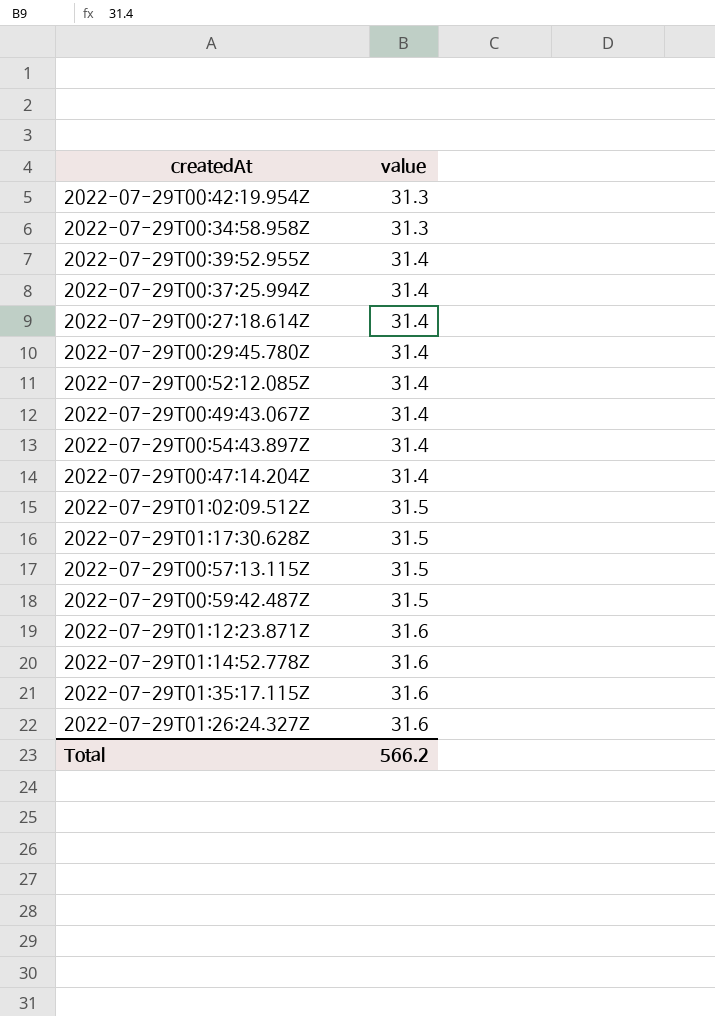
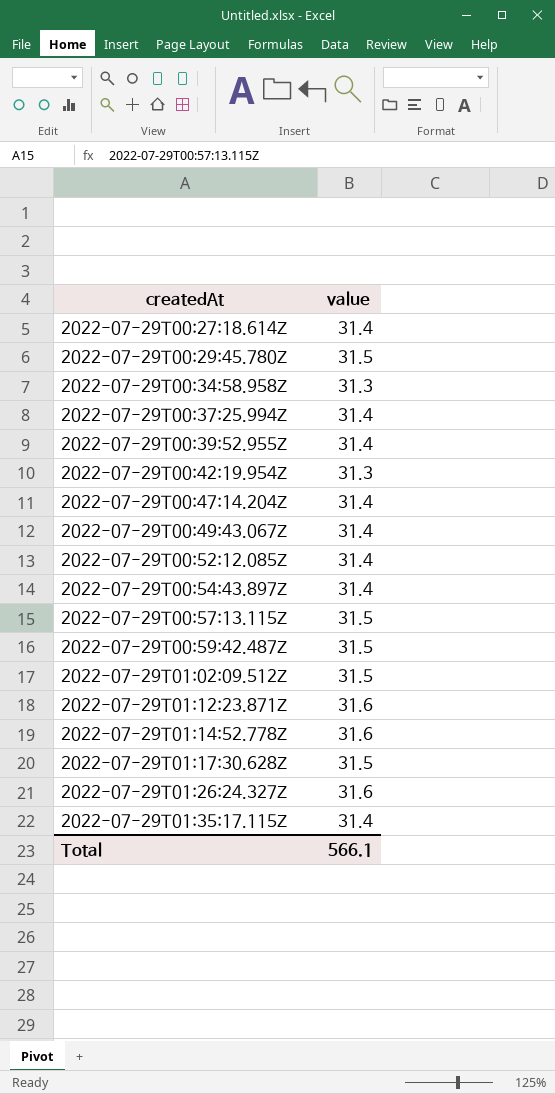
row order: value ascending -> createdAt ascending
2022-07-29T00:29:45.780Z | value: 31.4 -> 31.5
2022-07-29T01:35:17.115Z | value: 31.6 -> 31.4
Total | value: 566.2 -> 566.1

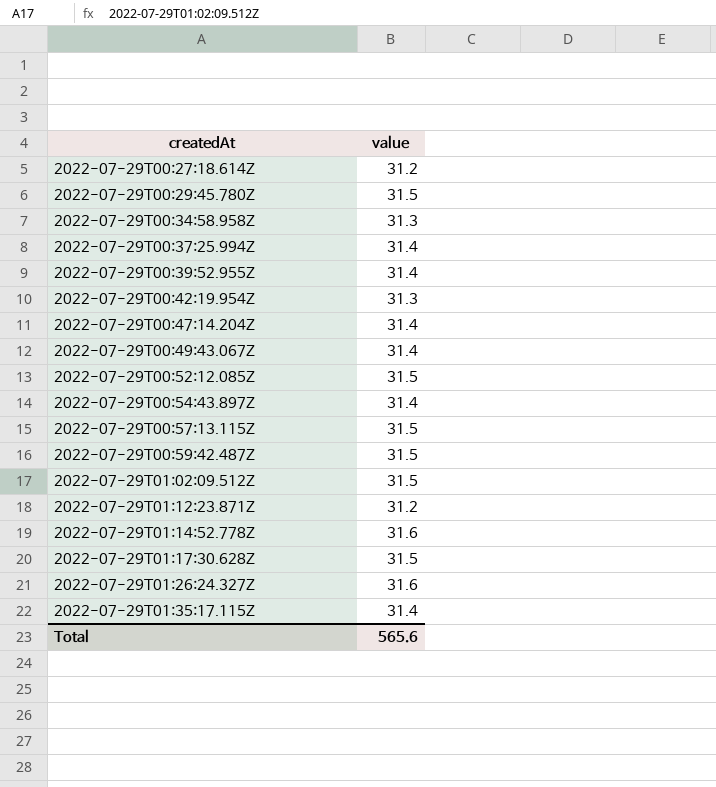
2022-07-29T00:27:18.614Z | value: 31.4 -> 31.2
2022-07-29T00:52:12.085Z | value: 31.4 -> 31.5
2022-07-29T01:12:23.871Z | value: 31.6 -> 31.2
Total | value: 566.1 -> 565.6

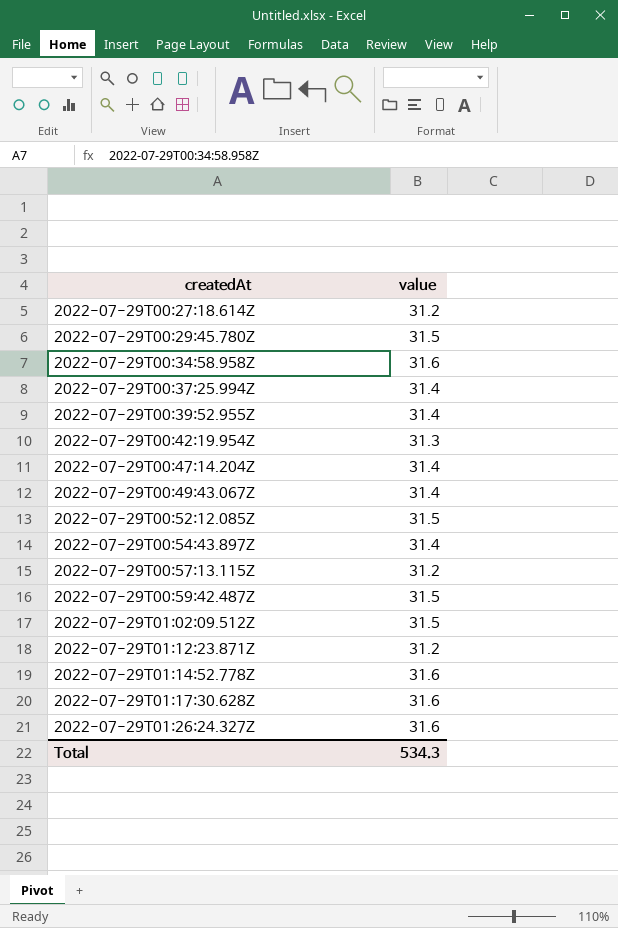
row 2022-07-29T01:35:17.115Z: 31.4 -> none
2022-07-29T00:34:58.958Z | value: 31.3 -> 31.6
2022-07-29T00:57:13.115Z | value: 31.5 -> 31.2
2022-07-29T01:17:30.628Z | value: 31.5 -> 31.6
Total | value: 565.6 -> 534.3

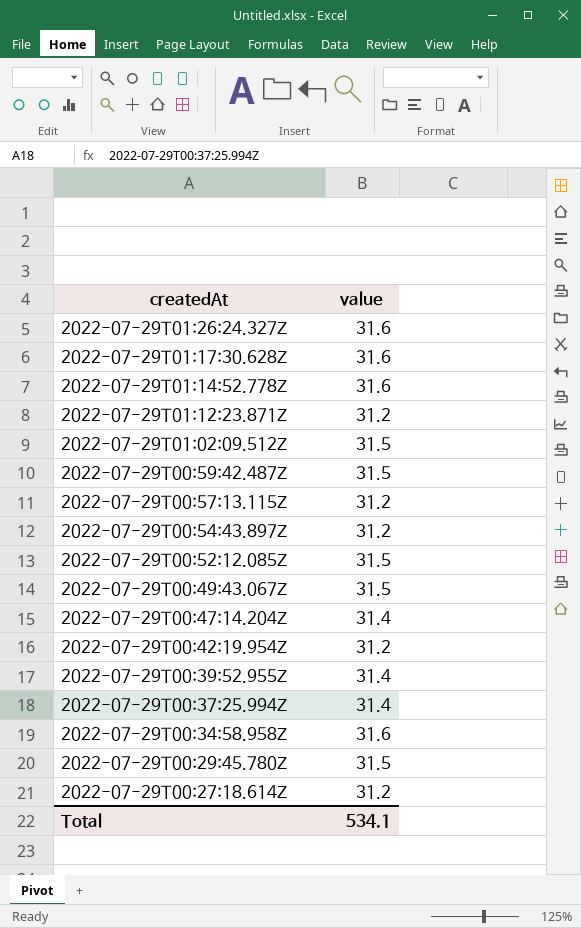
row order: createdAt ascending -> createdAt descending
2022-07-29T00:54:43.897Z | value: 31.4 -> 31.2
2022-07-29T00:49:43.067Z | value: 31.4 -> 31.5
2022-07-29T00:42:19.954Z | value: 31.3 -> 31.2
Total | value: 534.3 -> 534.1

